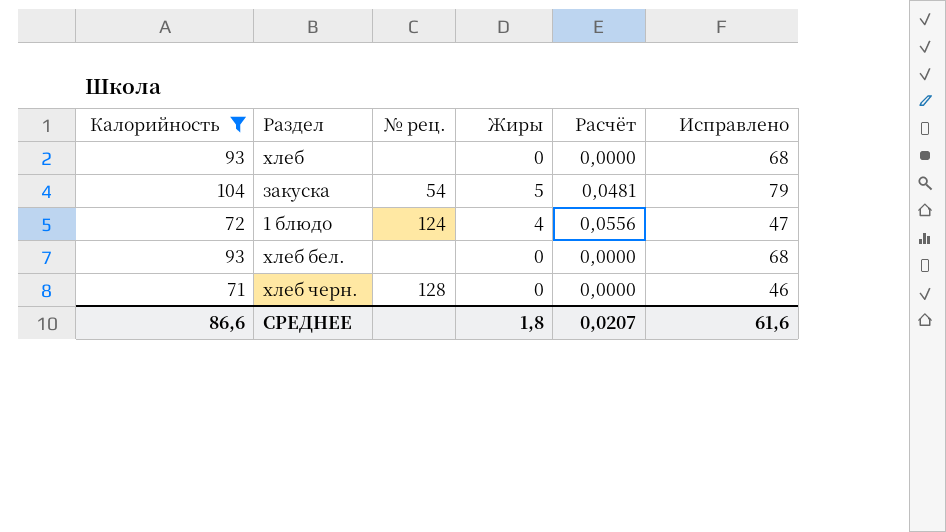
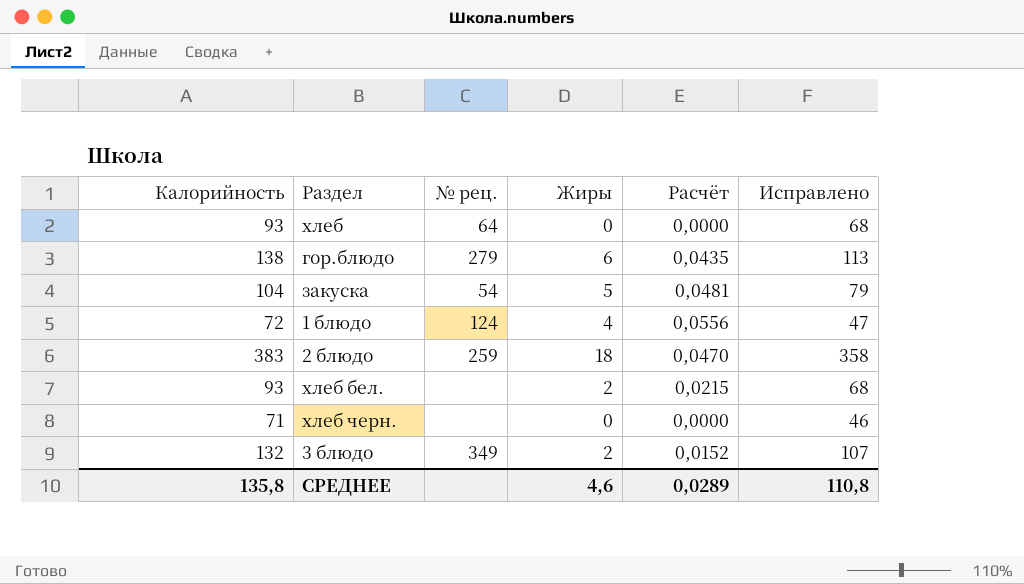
filter: Калорийность <= 104 -> none
хлеб | № рец.: none -> 64
хлеб бел. | Жиры: 0 -> 2
хлеб бел. | Расчёт: 0,0000 -> 0,0215
хлеб черн. | № рец.: 128 -> none
СРЕДНЕЕ | Калорийность: 86,6 -> 135,8
СРЕДНЕЕ | Жиры: 1,8 -> 4,6
СРЕДНЕЕ | Расчёт: 0,0207 -> 0,0289
СРЕДНЕЕ | Исправлено: 61,6 -> 110,8

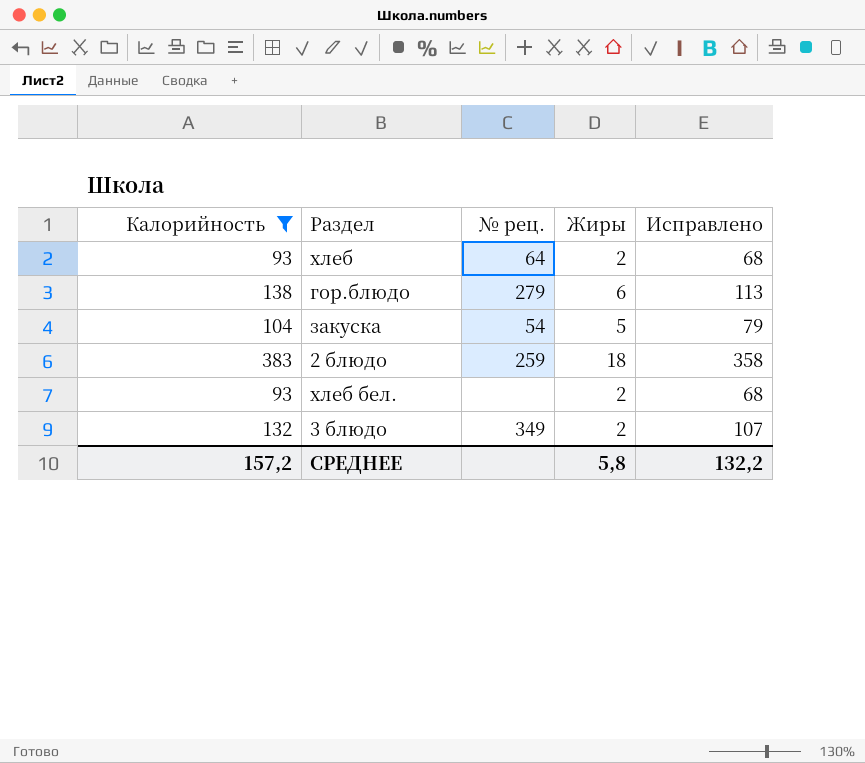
filter: none -> Калорийность >= 93
column Расчёт | formula: [Жиры] / [Калорийность] -> none
хлеб | Жиры: 0 -> 2
СРЕДНЕЕ | Калорийность: 135,8 -> 157,2
СРЕДНЕЕ | Жиры: 4,6 -> 5,8
СРЕДНЕЕ | Исправлено: 110,8 -> 132,2

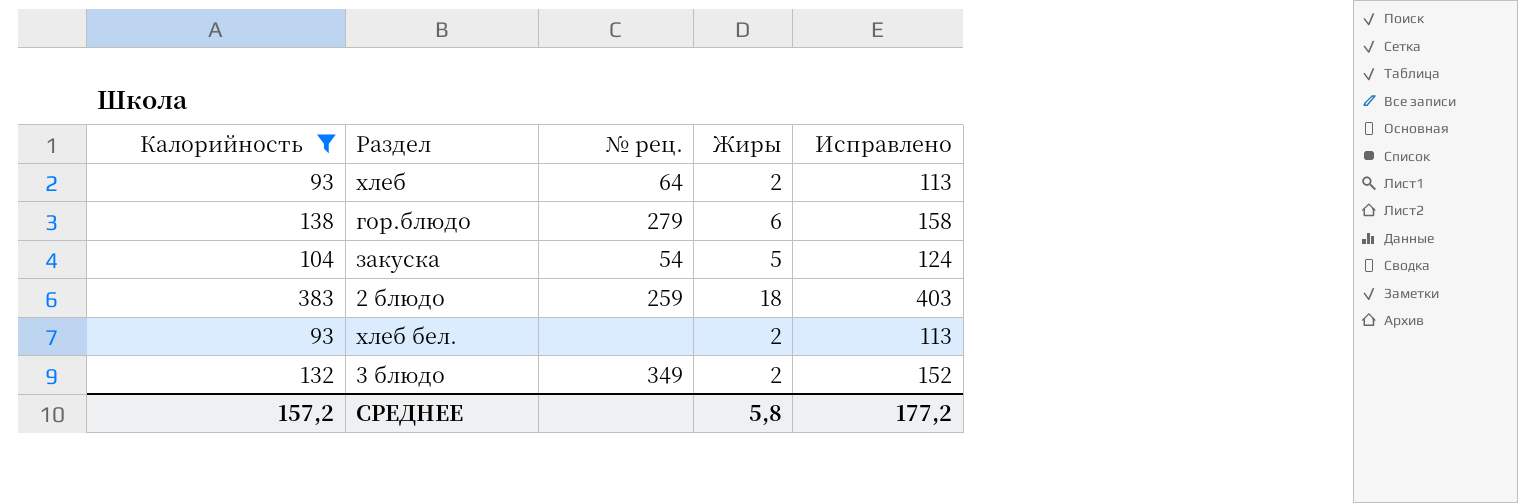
column Исправлено | formula: [Калорийность] - 25 -> [Калорийность] + 20
СРЕДНЕЕ | Исправлено: 132,2 -> 177,2

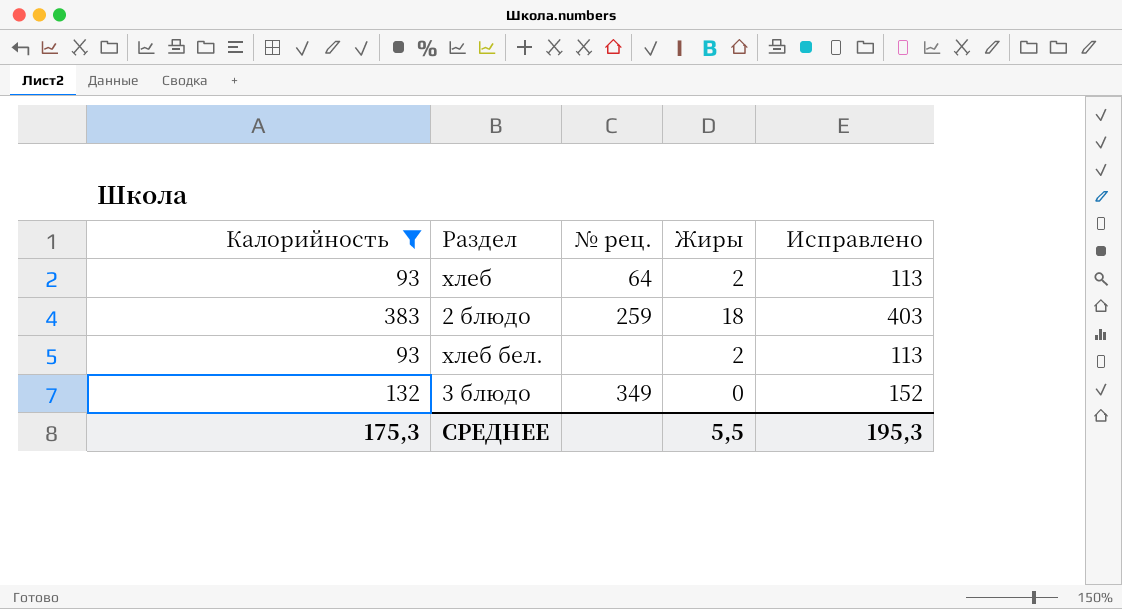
row гор.блюдо: 138 | 279 | 6 | 158 -> none
row закуска: 104 | 54 | 5 | 124 -> none
3 блюдо | Жиры: 2 -> 0
СРЕДНЕЕ | Калорийность: 157,2 -> 175,3
СРЕДНЕЕ | Жиры: 5,8 -> 5,5
СРЕДНЕЕ | Исправлено: 177,2 -> 195,3

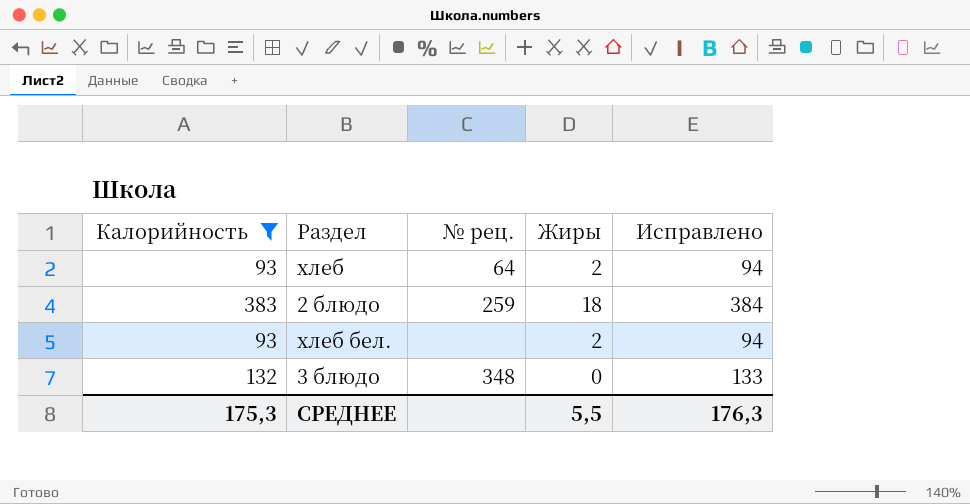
column Исправлено | formula: [Калорийность] + 20 -> [Калорийность] + 1
3 блюдо | № рец.: 349 -> 348
СРЕДНЕЕ | Исправлено: 195,3 -> 176,3

